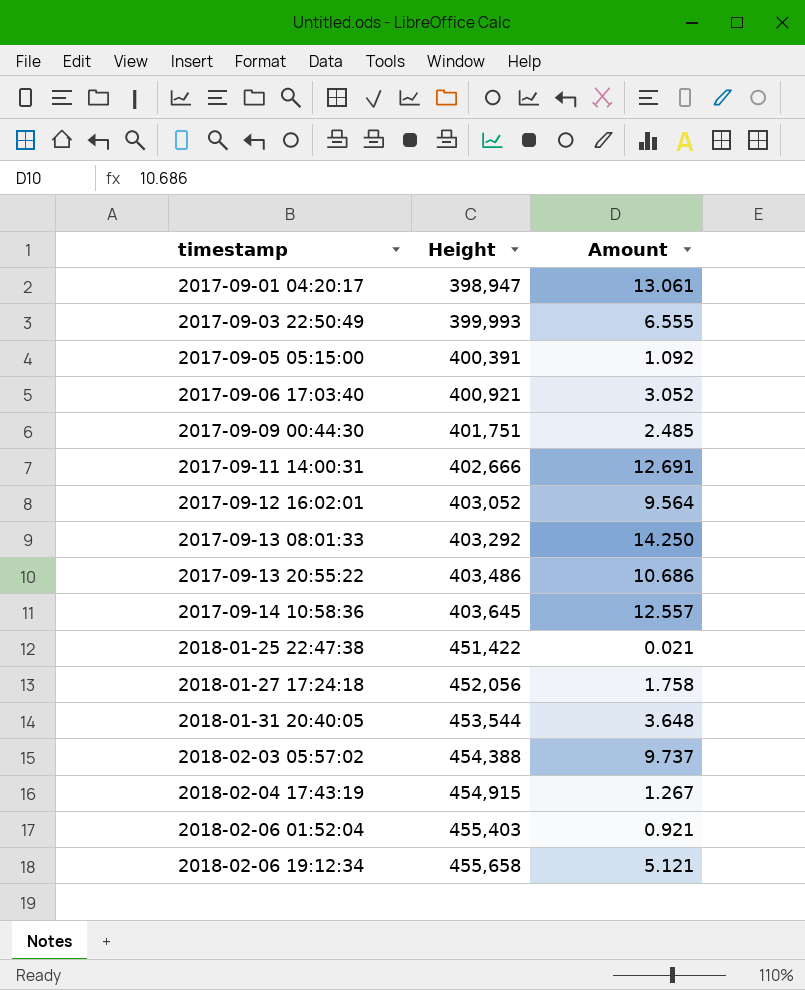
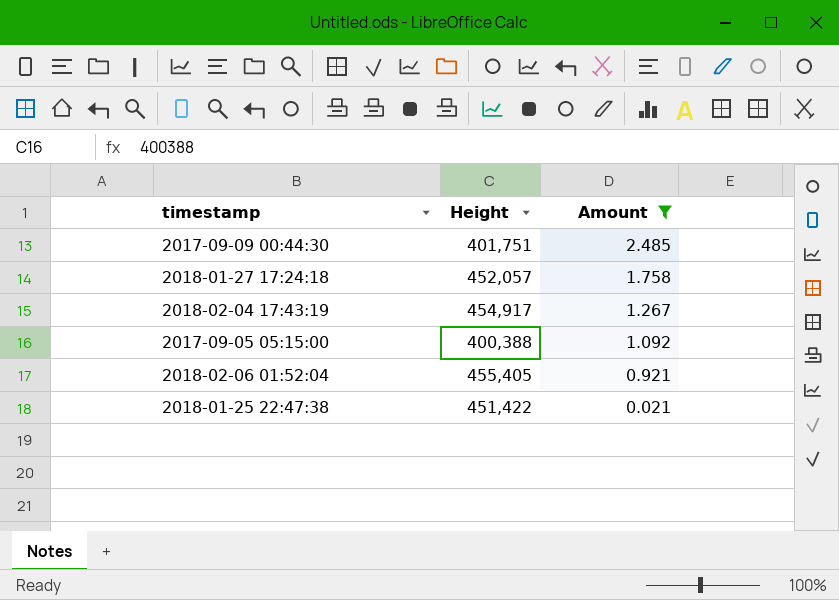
filter: none -> Amount <= 2.485
row order: timestamp ascending -> Amount descending
2018-01-27 17:24:18 | Height: 452,056 -> 452,057
2018-02-04 17:43:19 | Height: 454,915 -> 454,917
2017-09-05 05:15:00 | Height: 400,391 -> 400,388
2018-02-06 01:52:04 | Height: 455,403 -> 455,405

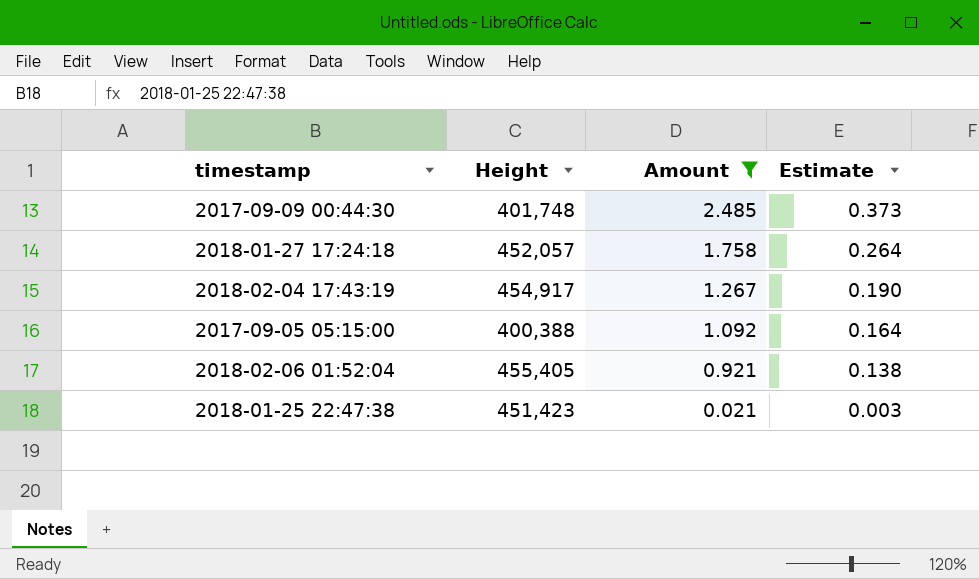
column Estimate | formula: none -> [Amount] * 0.15
2017-09-09 00:44:30 | Height: 401,751 -> 401,748
2018-01-25 22:47:38 | Height: 451,422 -> 451,423

